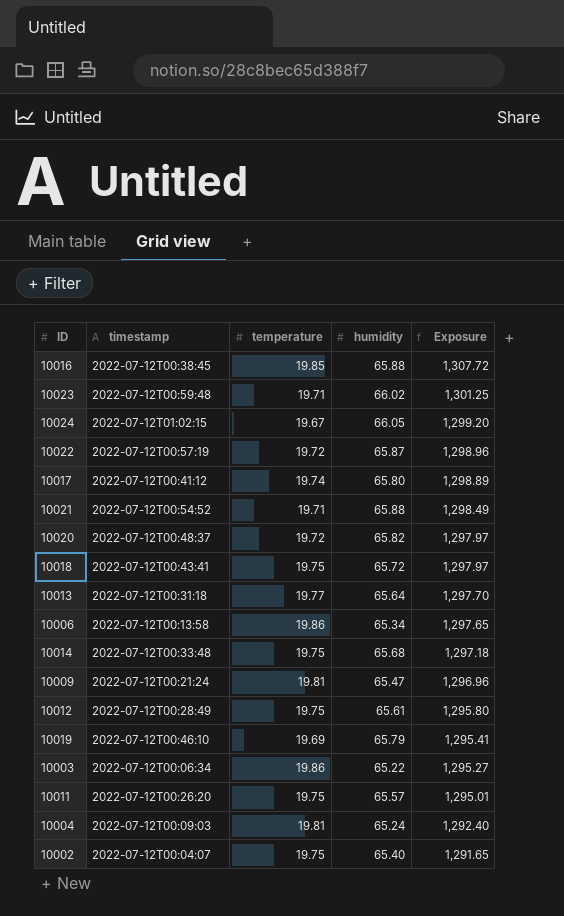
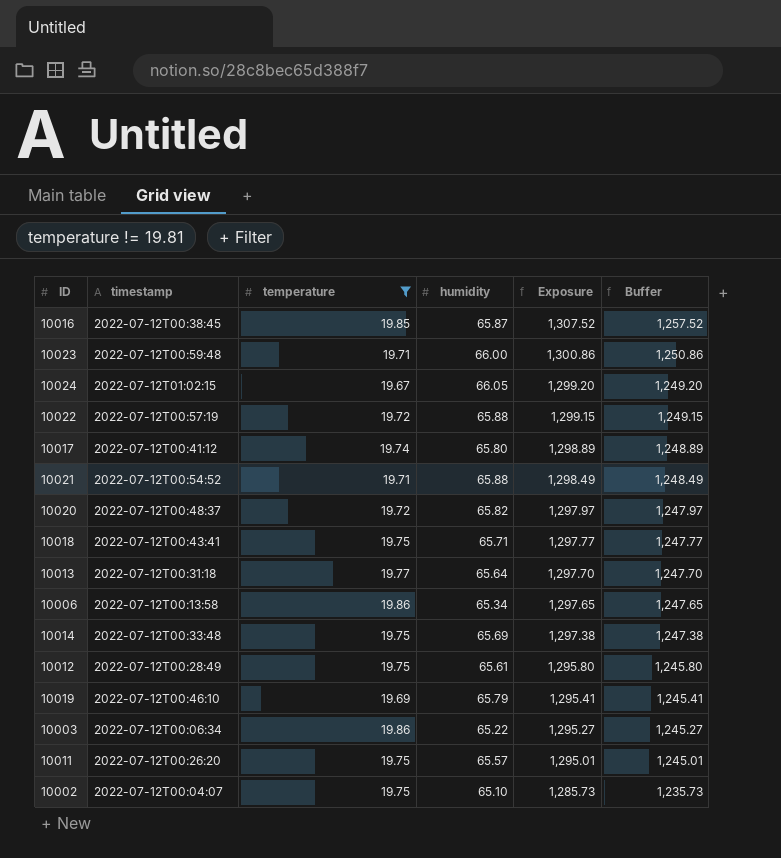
filter: none -> temperature != 19.81
column Buffer | formula: none -> [Exposure] - 50
10016 | humidity: 65.88 -> 65.87
10016 | Exposure: 1,307.72 -> 1,307.52
10023 | humidity: 66.02 -> 66.00
10023 | Exposure: 1,301.25 -> 1,300.86
10022 | humidity: 65.87 -> 65.88
10022 | Exposure: 1,298.96 -> 1,299.15
10018 | humidity: 65.72 -> 65.71
10018 | Exposure: 1,297.97 -> 1,297.77
10014 | humidity: 65.68 -> 65.69
10014 | Exposure: 1,297.18 -> 1,297.38
10002 | humidity: 65.40 -> 65.10
10002 | Exposure: 1,291.65 -> 1,285.73

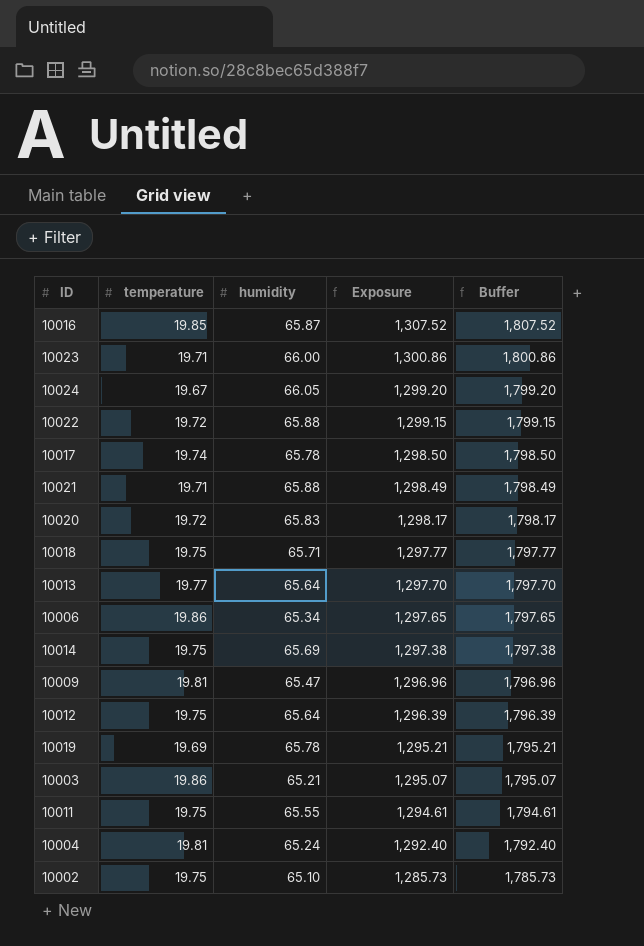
filter: temperature != 19.81 -> none
column timestamp | position: 2 -> none
column Buffer | formula: [Exposure] - 50 -> [Exposure] + 500
10017 | humidity: 65.80 -> 65.78
10017 | Exposure: 1,298.89 -> 1,298.50
10020 | humidity: 65.82 -> 65.83
10020 | Exposure: 1,297.97 -> 1,298.17
10012 | humidity: 65.61 -> 65.64
10012 | Exposure: 1,295.80 -> 1,296.39
10019 | humidity: 65.79 -> 65.78
10019 | Exposure: 1,295.41 -> 1,295.21
10003 | humidity: 65.22 -> 65.21
10003 | Exposure: 1,295.27 -> 1,295.07
10011 | humidity: 65.57 -> 65.55
10011 | Exposure: 1,295.01 -> 1,294.61

